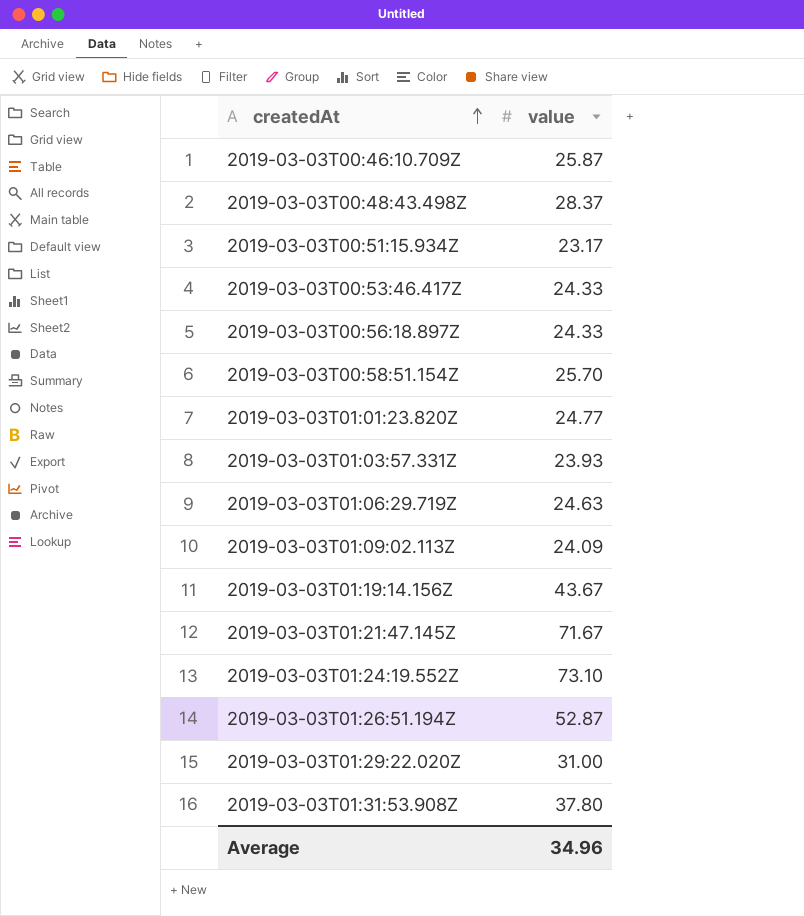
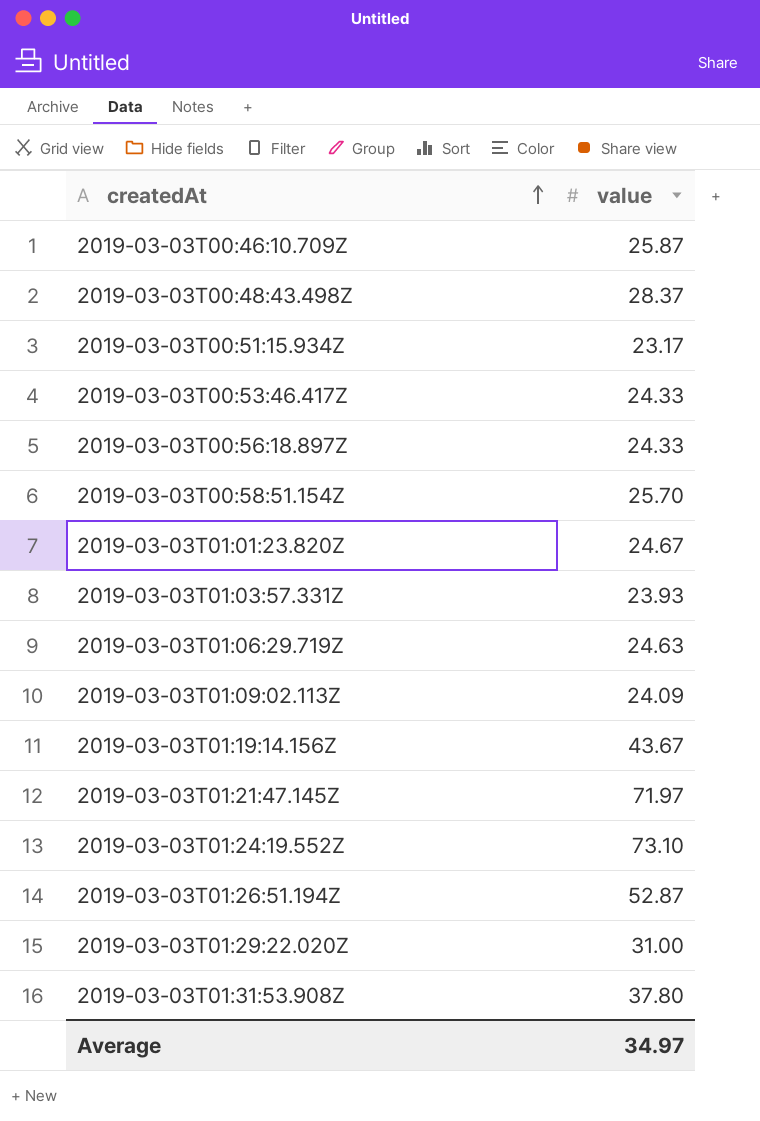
2019-03-03T01:01:23.820Z | value: 24.77 -> 24.67
2019-03-03T01:21:47.145Z | value: 71.67 -> 71.97
Average | value: 34.96 -> 34.97

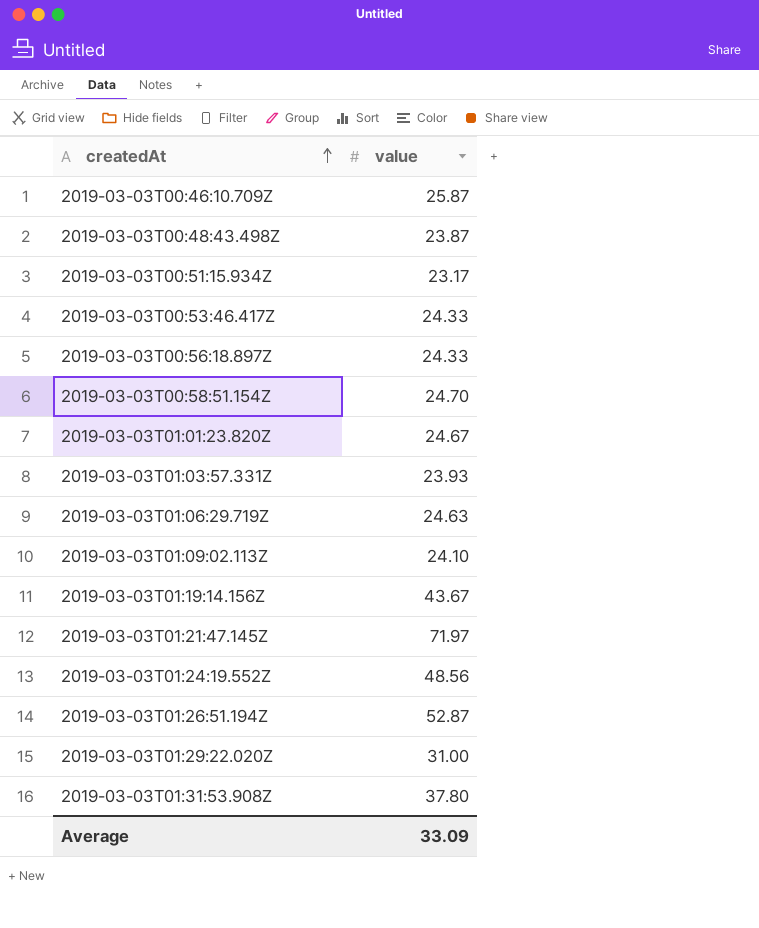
2019-03-03T00:48:43.498Z | value: 28.37 -> 23.87
2019-03-03T00:58:51.154Z | value: 25.70 -> 24.70
2019-03-03T01:09:02.113Z | value: 24.09 -> 24.10
2019-03-03T01:24:19.552Z | value: 73.10 -> 48.56
Average | value: 34.97 -> 33.09

